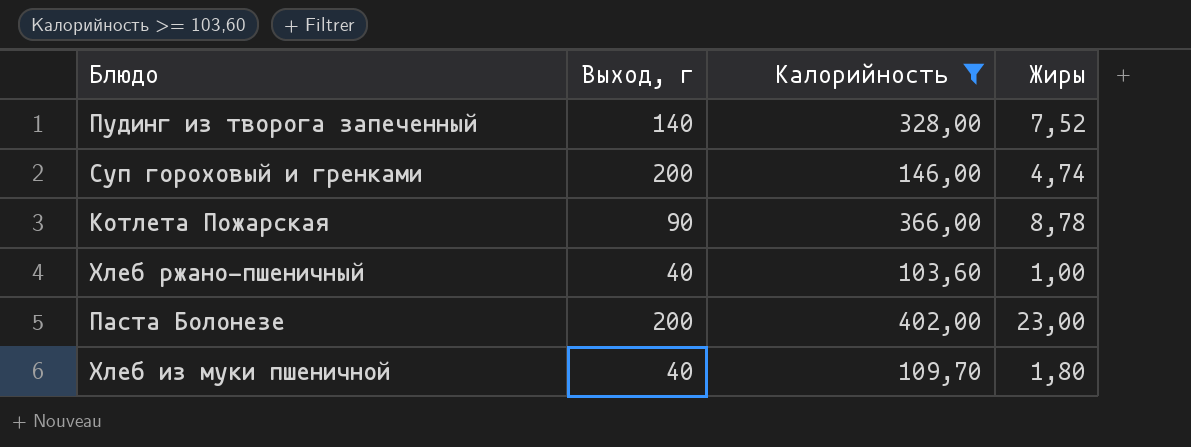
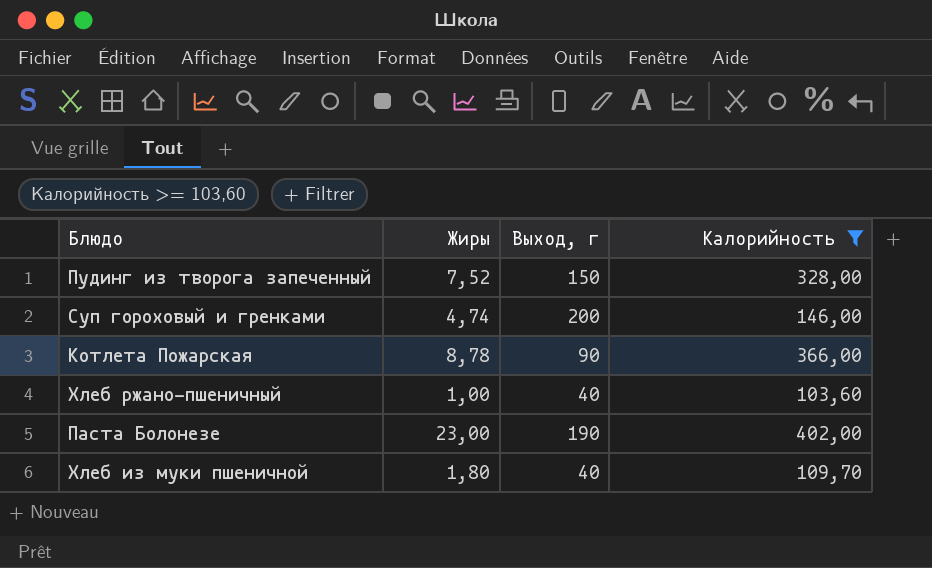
column Жиры | position: 4 -> 2
Пудинг из творога запеченный | Выход, г: 140 -> 150
Паста Болонезе | Выход, г: 200 -> 190

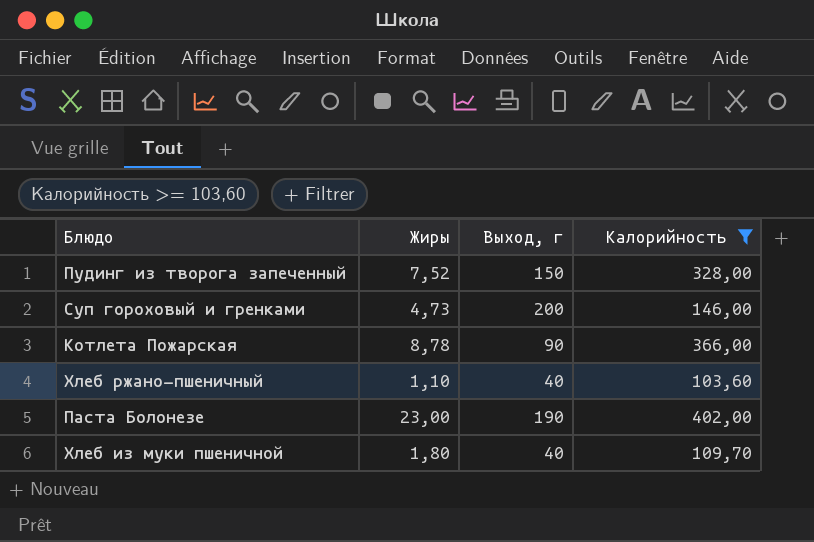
Суп гороховый и гренками | Жиры: 4,74 -> 4,73
Хлеб ржано-пшеничный | Жиры: 1,00 -> 1,10

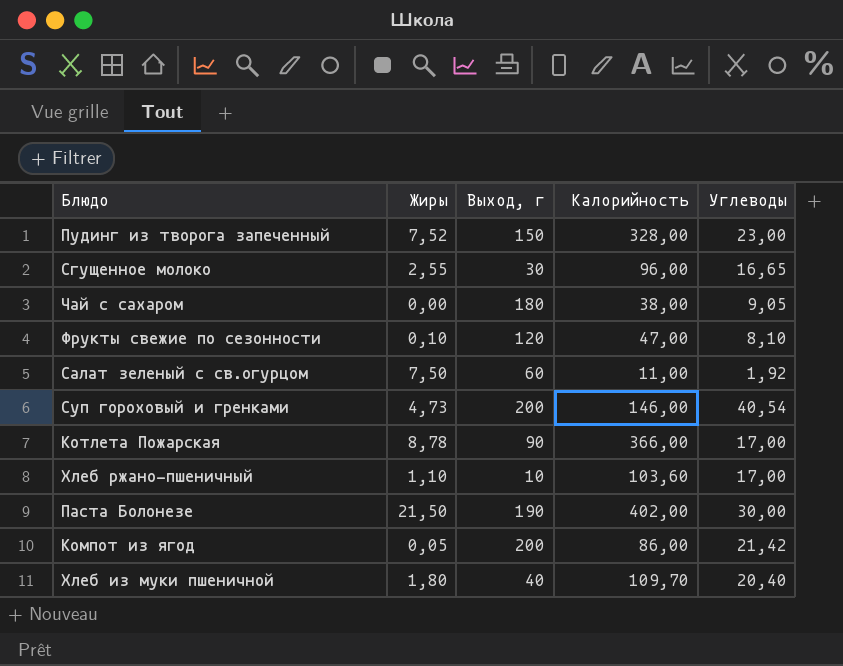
filter: Калорийность >= 103,60 -> none
column Углеводы | position: none -> 5
Хлеб ржано-пшеничный | Выход, г: 40 -> 10
Паста Болонезе | Жиры: 23,00 -> 21,50

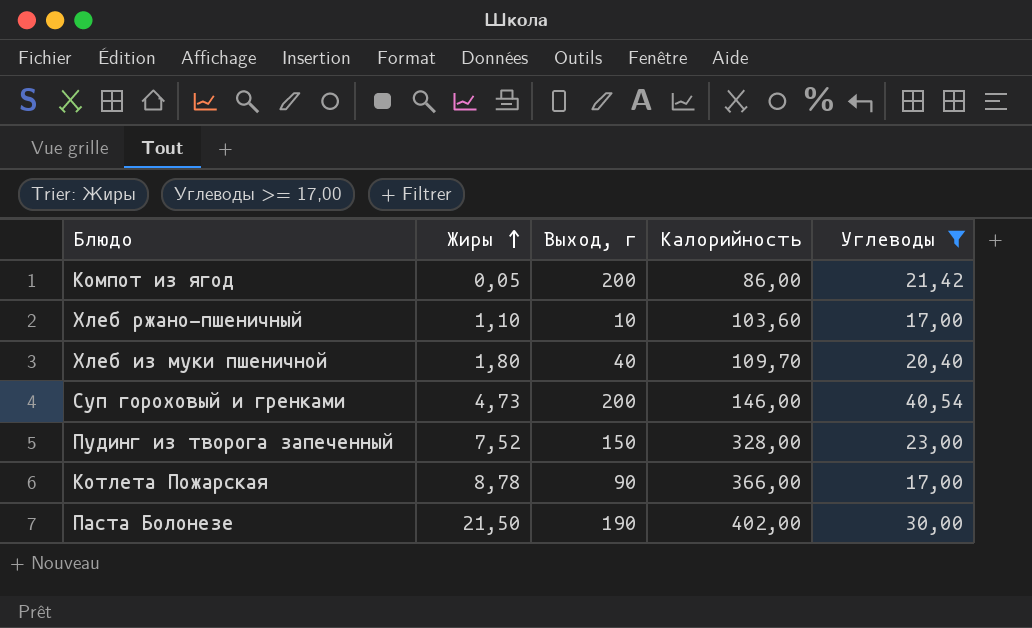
filter: none -> Углеводы >= 17,00
row order: none -> Жиры ascending

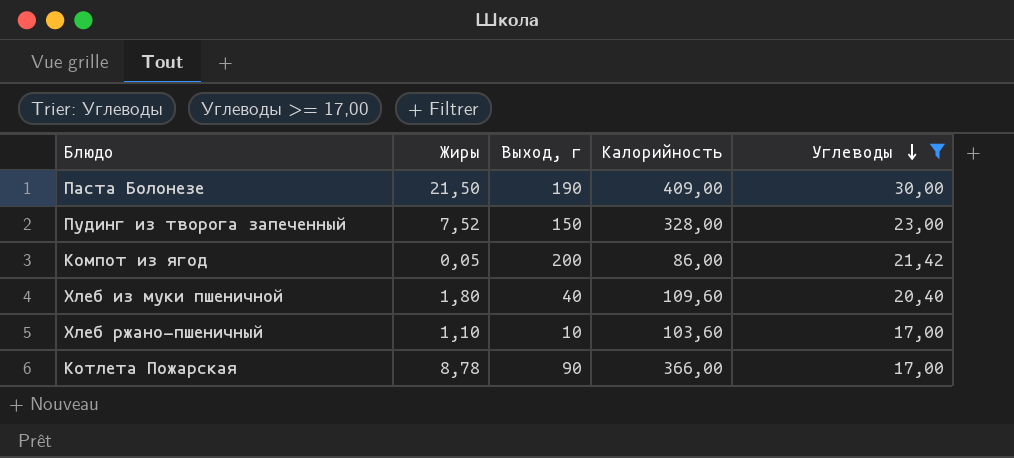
row order: Жиры ascending -> Углеводы descending
row Суп гороховый и гренками: 4,73 | 200 | 146,00 | 40,54 -> none
Паста Болонезе | Калорийность: 402,00 -> 409,00
Хлеб из муки пшеничной | Калорийность: 109,70 -> 109,60

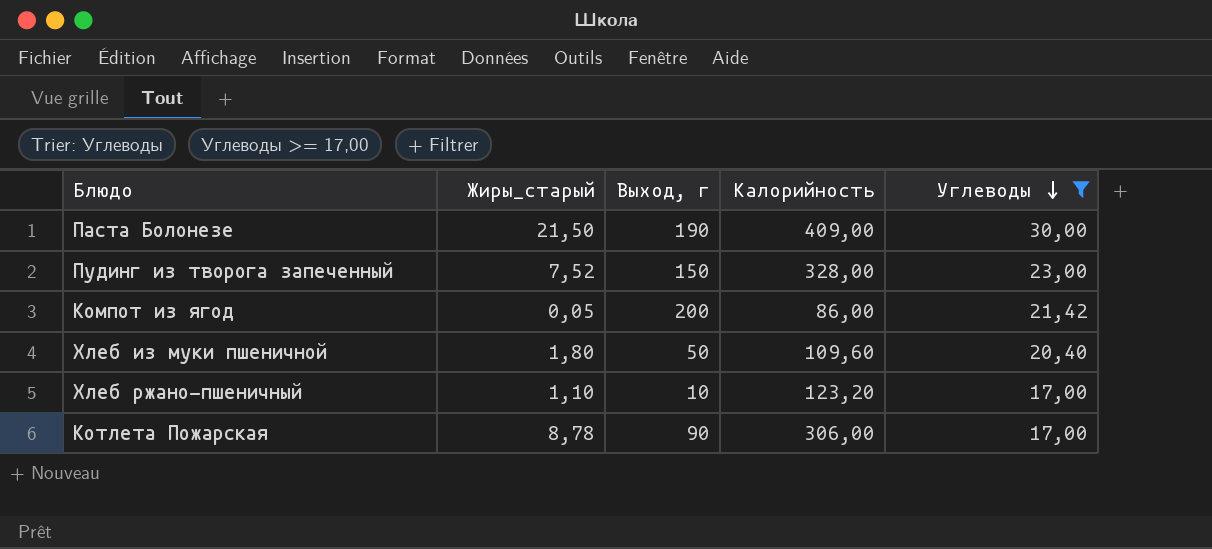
column name: Жиры -> Жиры_старый
Хлеб из муки пшеничной | Выход, г: 40 -> 50
Хлеб ржано-пшеничный | Калорийность: 103,60 -> 123,20
Котлета Пожарская | Калорийность: 366,00 -> 306,00

